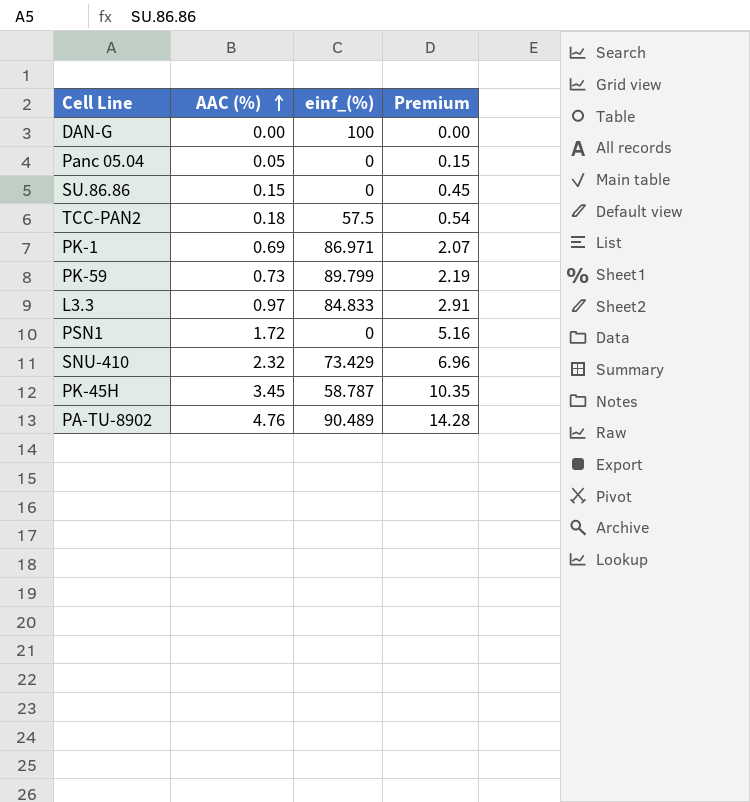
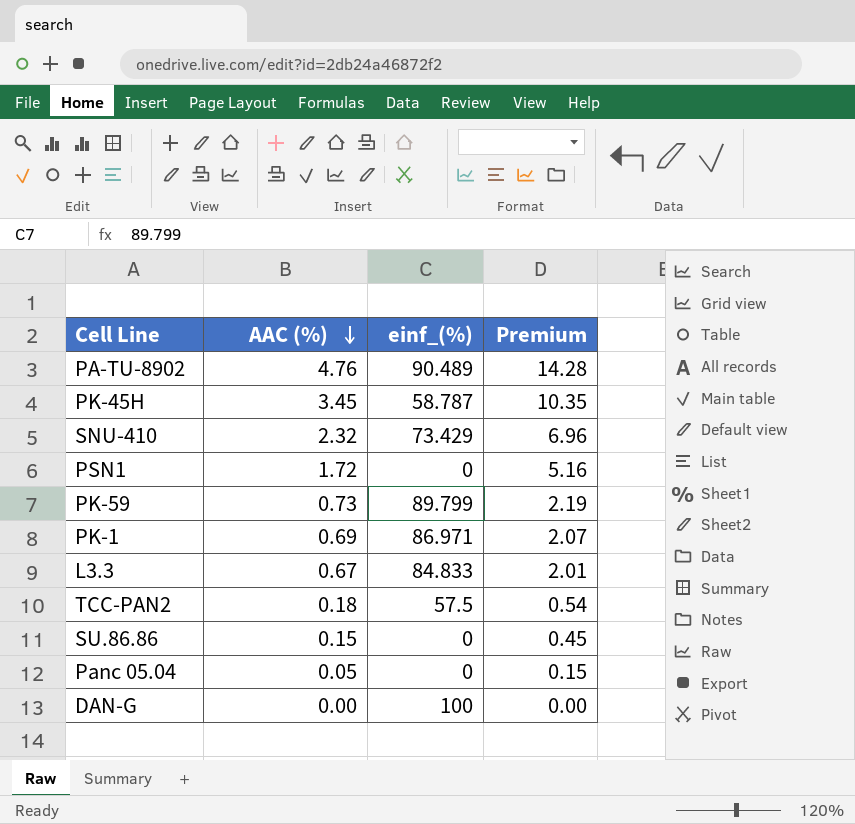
row order: AAC (%) ascending -> AAC (%) descending
L3.3 | AAC (%): 0.97 -> 0.67
L3.3 | Premium: 2.91 -> 2.01

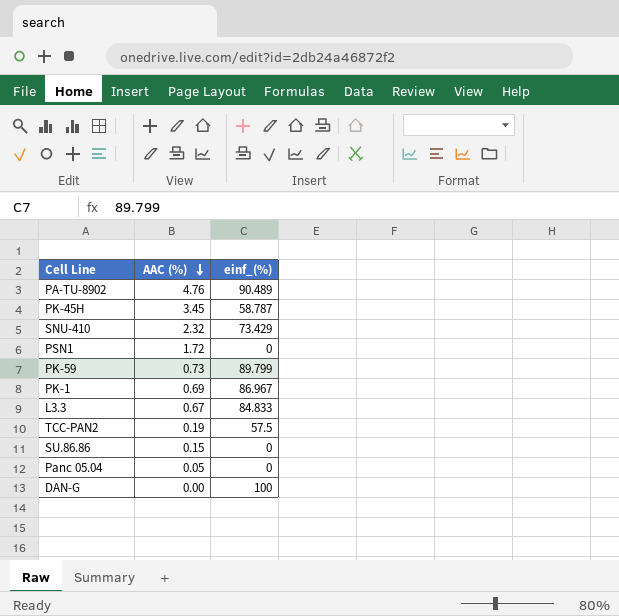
column Premium | formula: [AAC (%)] * 3 -> none
PK-1 | einf_(%): 86.971 -> 86.967
TCC-PAN2 | AAC (%): 0.18 -> 0.19

